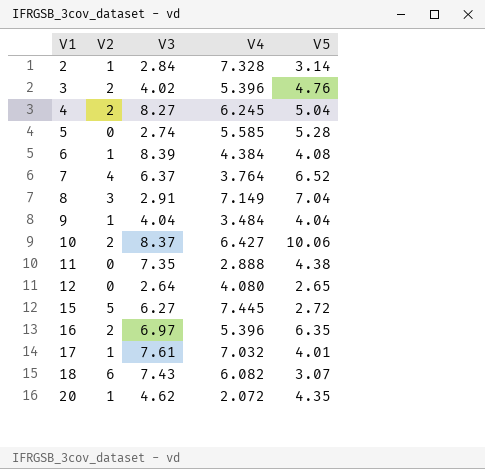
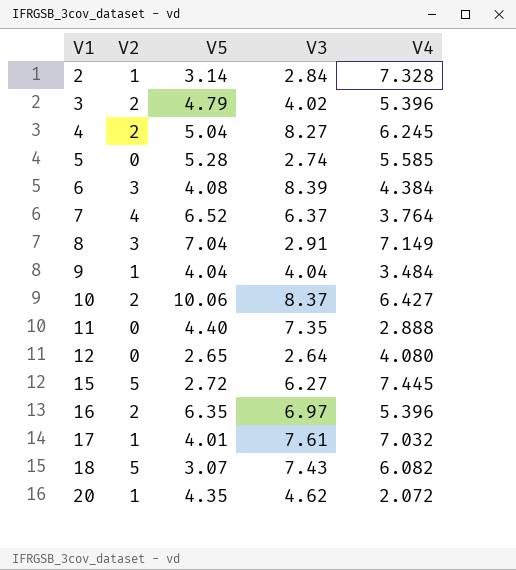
column V5 | position: 5 -> 3
3 | V5: 4.76 -> 4.79
6 | V2: 1 -> 3
11 | V5: 4.38 -> 4.40
18 | V2: 6 -> 5

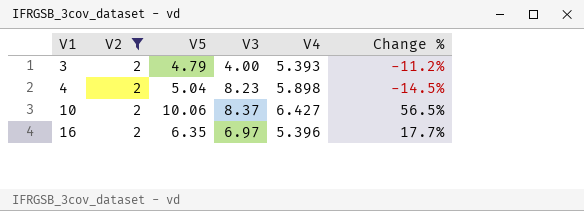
filter: none -> V2 = 2
column Change % | formula: none -> ([V5] - [V4]) / [V4]
3 | V3: 4.02 -> 4.00
3 | V4: 5.396 -> 5.393
4 | V3: 8.27 -> 8.23
4 | V4: 6.245 -> 5.898

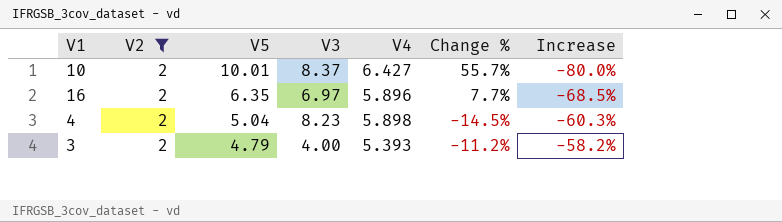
row order: V1 ascending -> V5 descending
column Increase | formula: none -> ([V2] - [V5]) / [V5]
10 | V5: 10.06 -> 10.01
10 | Change %: 56.5% -> 55.7%
16 | V4: 5.396 -> 5.896
16 | Change %: 17.7% -> 7.7%

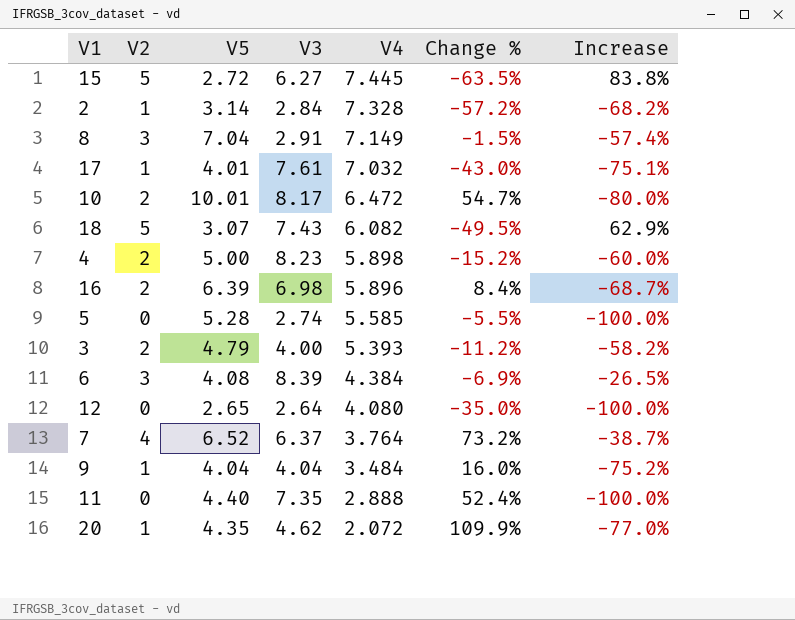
filter: V2 = 2 -> none
row order: V5 descending -> V4 descending
10 | V3: 8.37 -> 8.17
10 | V4: 6.427 -> 6.472
10 | Change %: 55.7% -> 54.7%
4 | V5: 5.04 -> 5.00
4 | Change %: -14.5% -> -15.2%
4 | Increase: -60.3% -> -60.0%
16 | V5: 6.35 -> 6.39
16 | V3: 6.97 -> 6.98
16 | Change %: 7.7% -> 8.4%
16 | Increase: -68.5% -> -68.7%

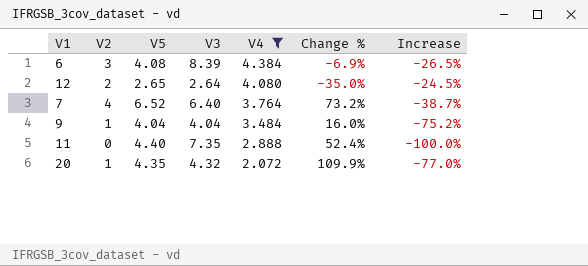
filter: none -> V4 <= 4.384
12 | V2: 0 -> 2
12 | Increase: -100.0% -> -24.5%
7 | V3: 6.37 -> 6.40
20 | V3: 4.62 -> 4.32

